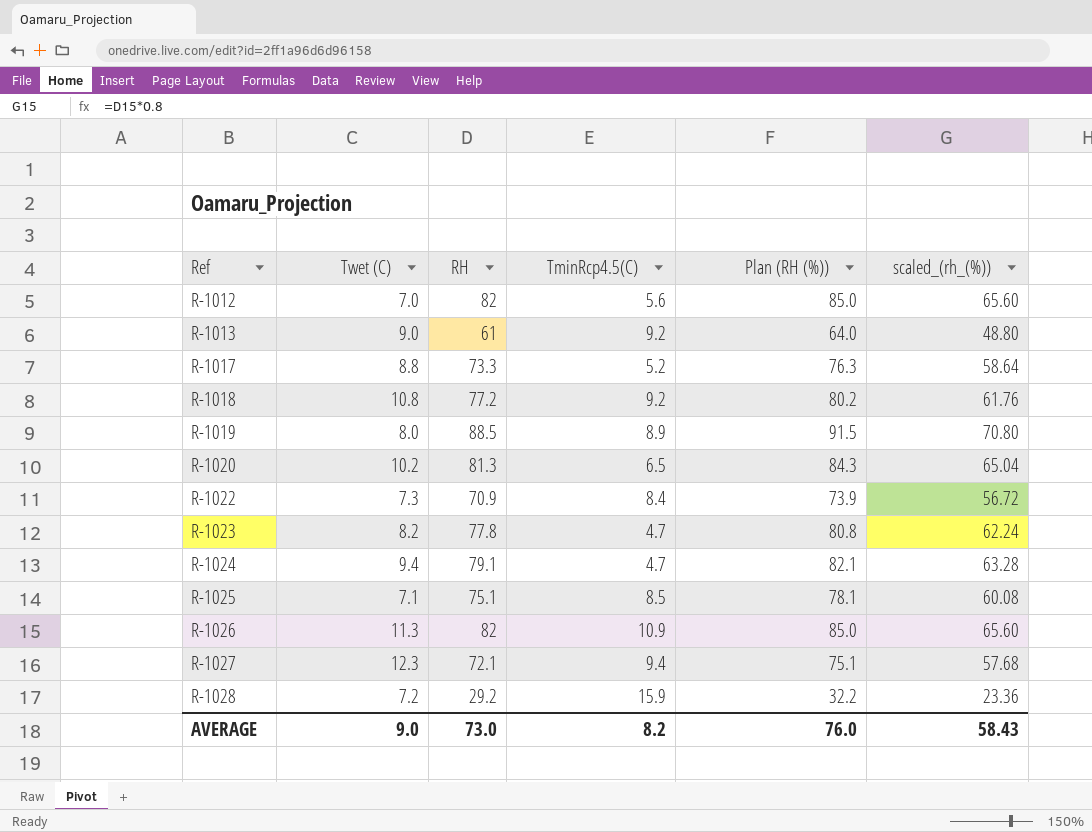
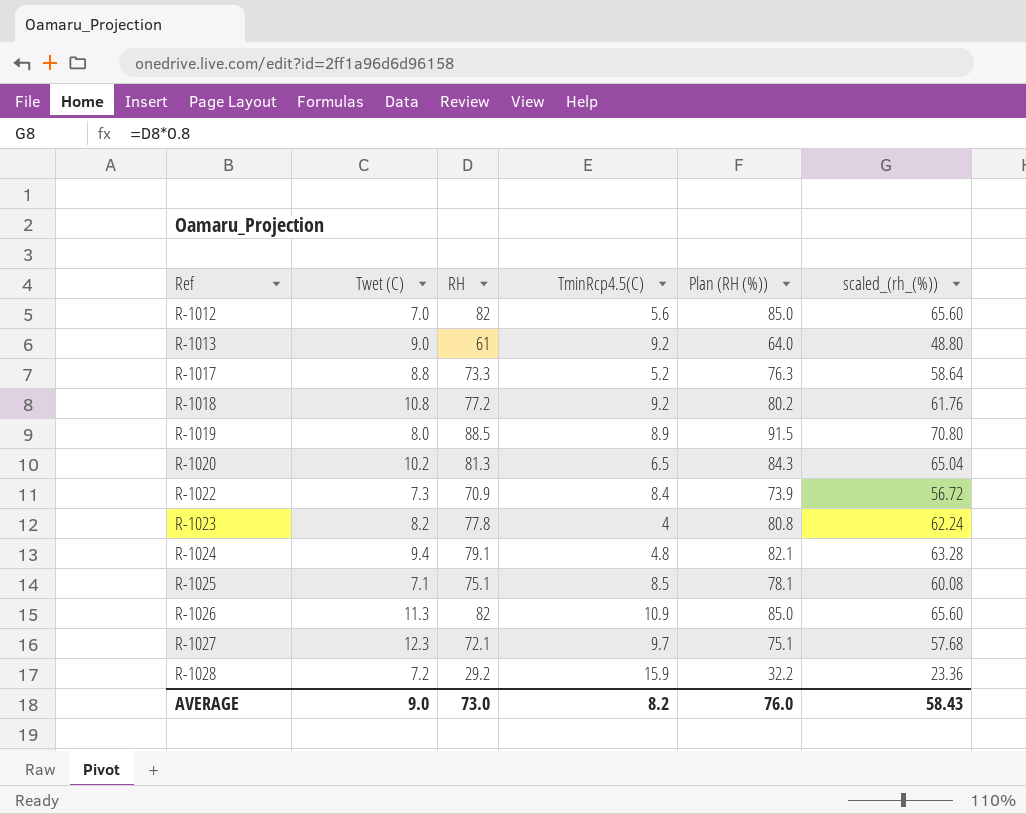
R-1023 | TminRcp4.5(C): 4.7 -> 4
R-1024 | TminRcp4.5(C): 4.7 -> 4.8
R-1027 | TminRcp4.5(C): 9.4 -> 9.7

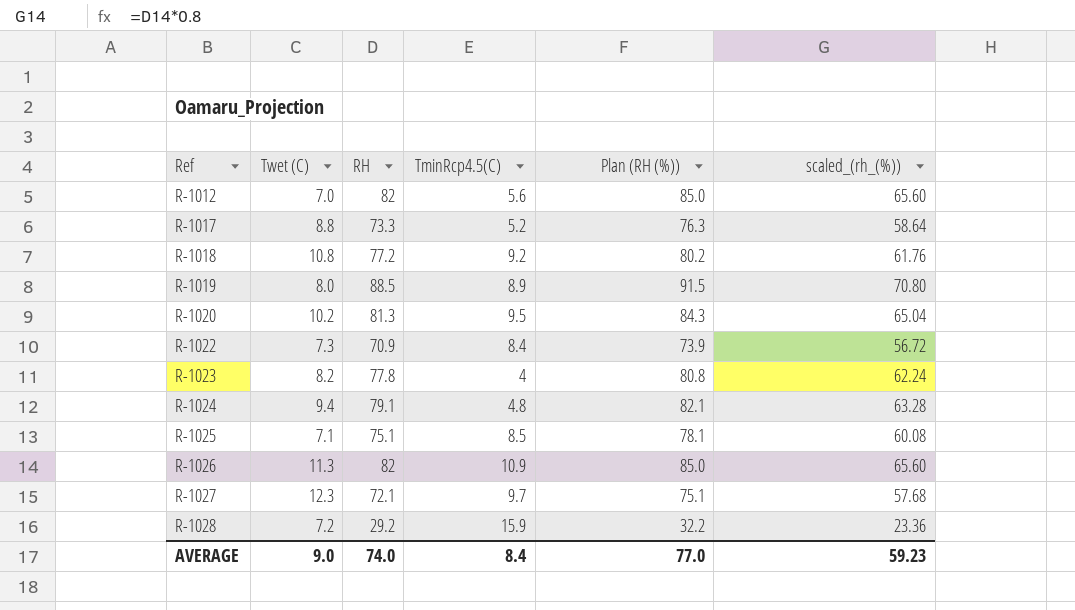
row R-1013: 9.0 | 61 | 9.2 | 64.0 | 48.80 -> none
R-1020 | TminRcp4.5(C): 6.5 -> 9.5
AVERAGE | RH: 73.0 -> 74.0
AVERAGE | TminRcp4.5(C): 8.2 -> 8.4
AVERAGE | Plan (RH (%)): 76.0 -> 77.0
AVERAGE | scaled_(rh_(%)): 58.43 -> 59.23

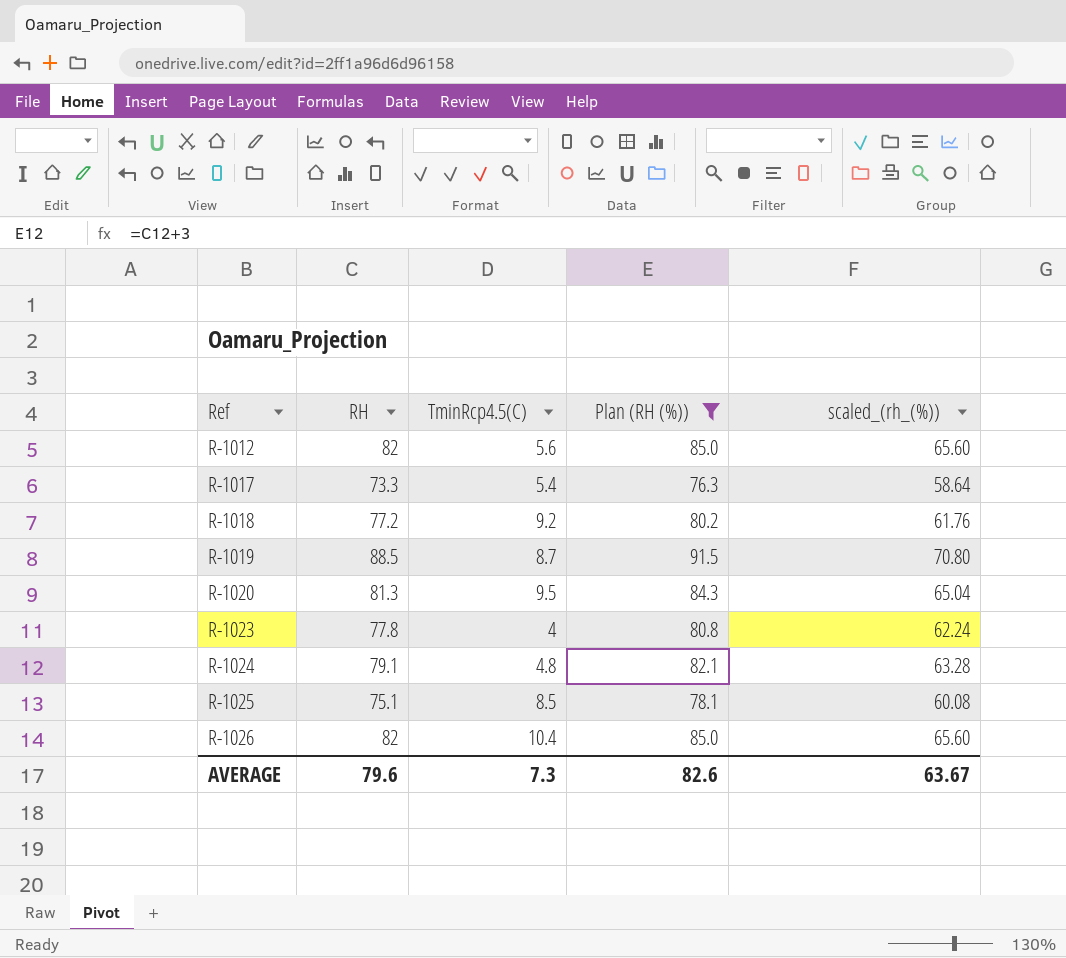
filter: none -> Plan (RH (%)) >= 76.3
column Twet (C) | position: 2 -> none
R-1017 | TminRcp4.5(C): 5.2 -> 5.4
R-1019 | TminRcp4.5(C): 8.9 -> 8.7
R-1026 | TminRcp4.5(C): 10.9 -> 10.4
AVERAGE | RH: 74.0 -> 79.6
AVERAGE | TminRcp4.5(C): 8.4 -> 7.3
AVERAGE | Plan (RH (%)): 77.0 -> 82.6
AVERAGE | scaled_(rh_(%)): 59.23 -> 63.67

